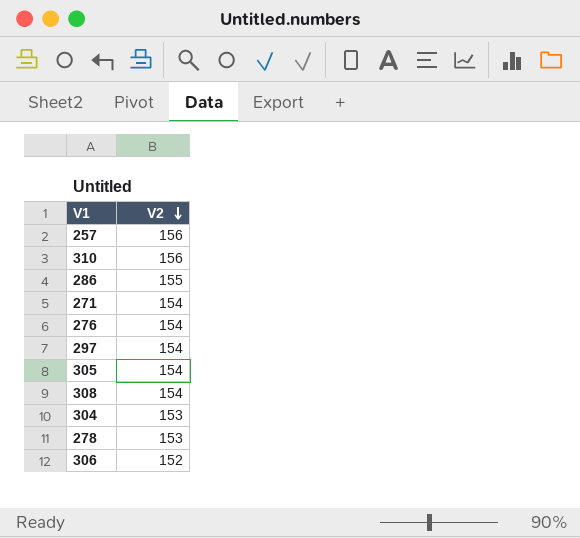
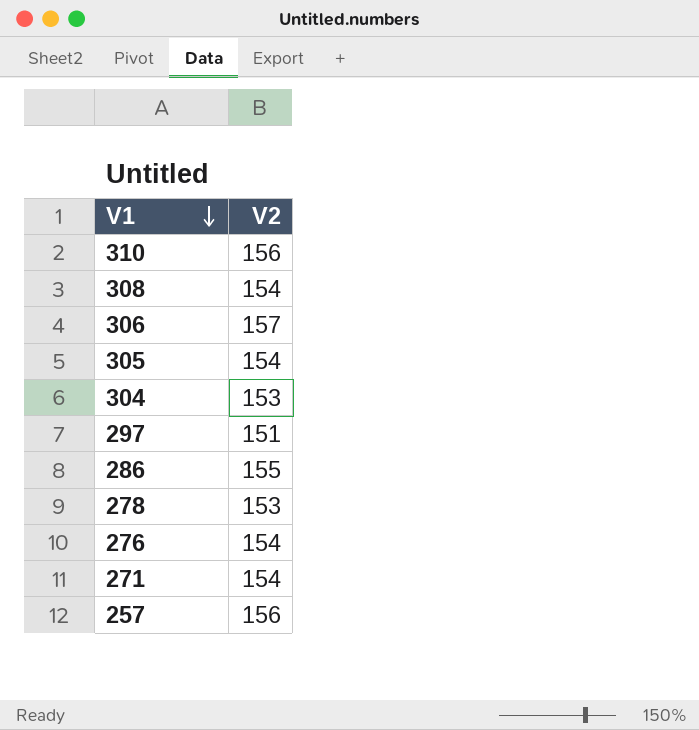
row order: V2 descending -> V1 descending
306 | V2: 152 -> 157
297 | V2: 154 -> 151

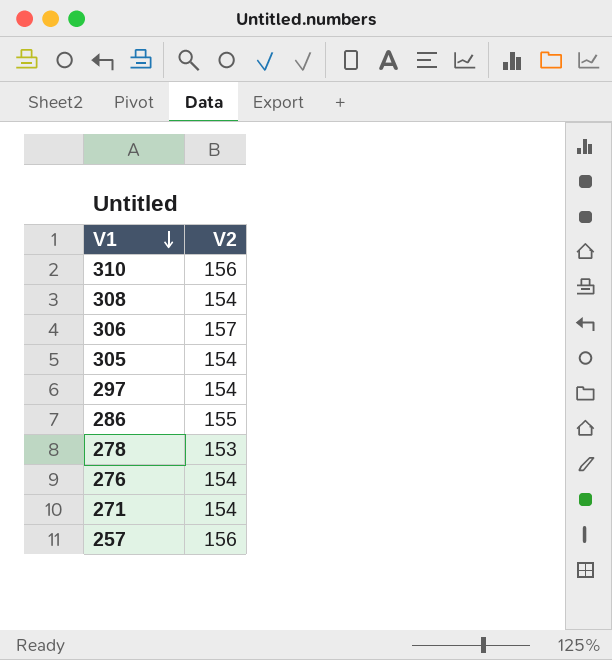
row 304: 153 -> none
297 | V2: 151 -> 154

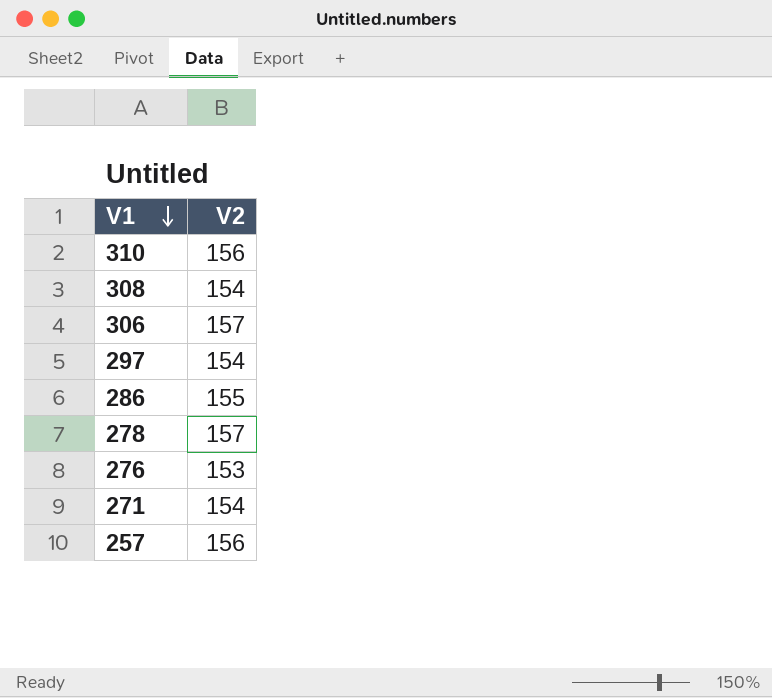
row 305: 154 -> none
278 | V2: 153 -> 157
276 | V2: 154 -> 153

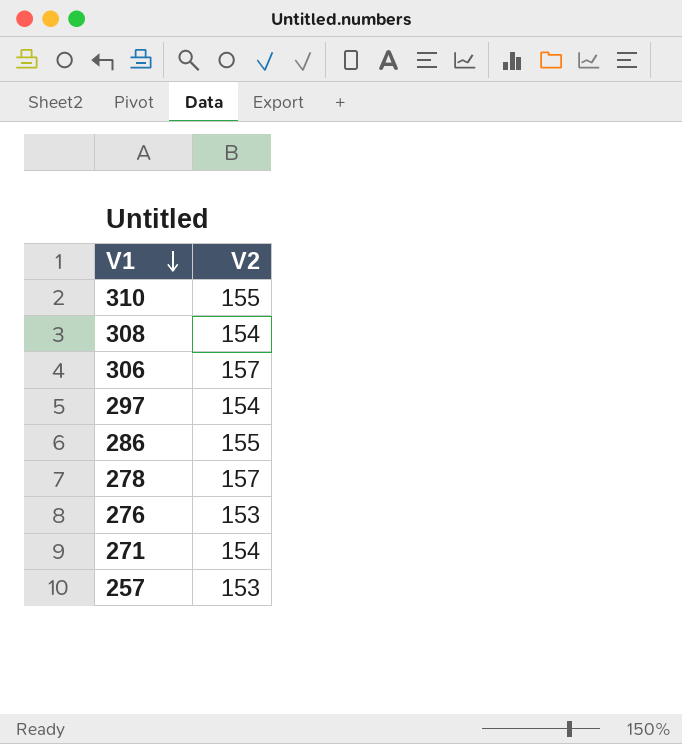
310 | V2: 156 -> 155
257 | V2: 156 -> 153

